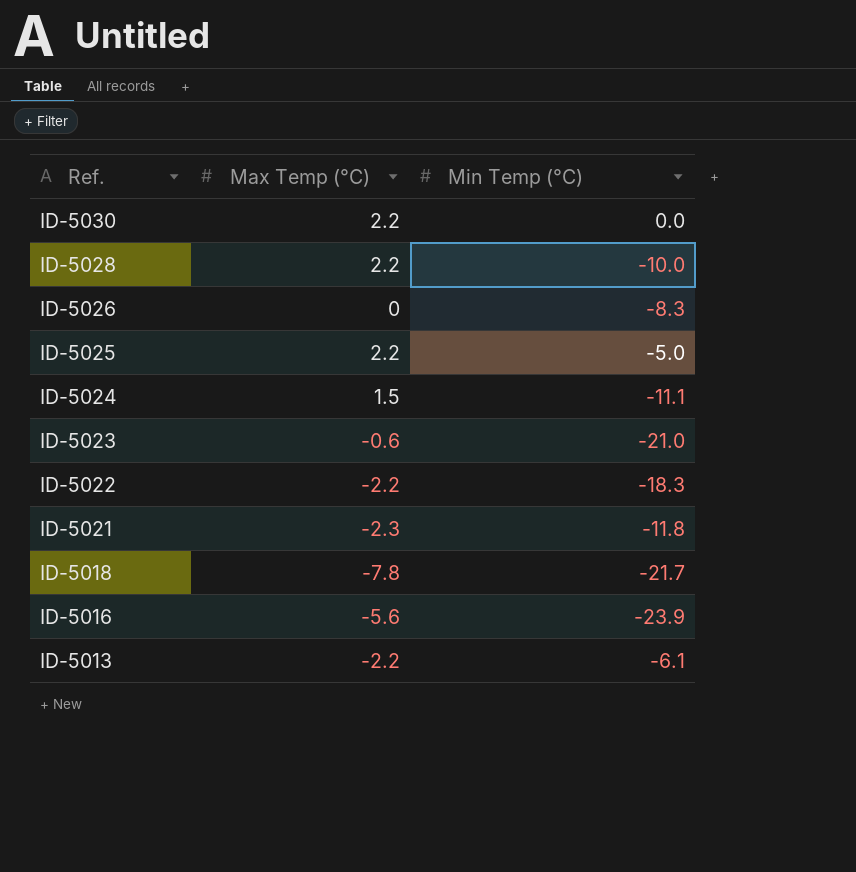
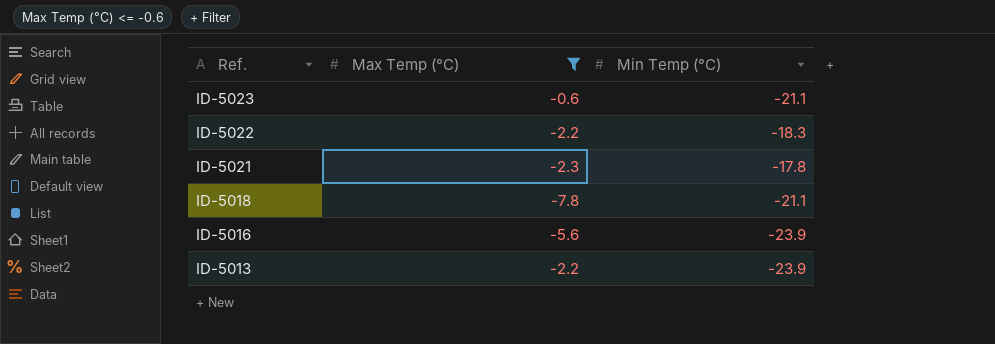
filter: none -> Max Temp (°C) <= -0.6
ID-5023 | Min Temp (°C): -21.0 -> -21.1
ID-5021 | Min Temp (°C): -11.8 -> -17.8
ID-5018 | Min Temp (°C): -21.7 -> -21.1
ID-5013 | Min Temp (°C): -6.1 -> -23.9

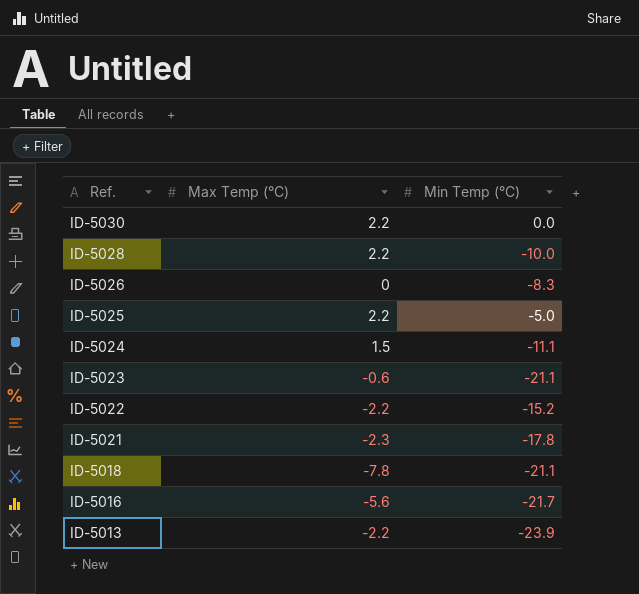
filter: Max Temp (°C) <= -0.6 -> none
ID-5022 | Min Temp (°C): -18.3 -> -15.2
ID-5016 | Min Temp (°C): -23.9 -> -21.7

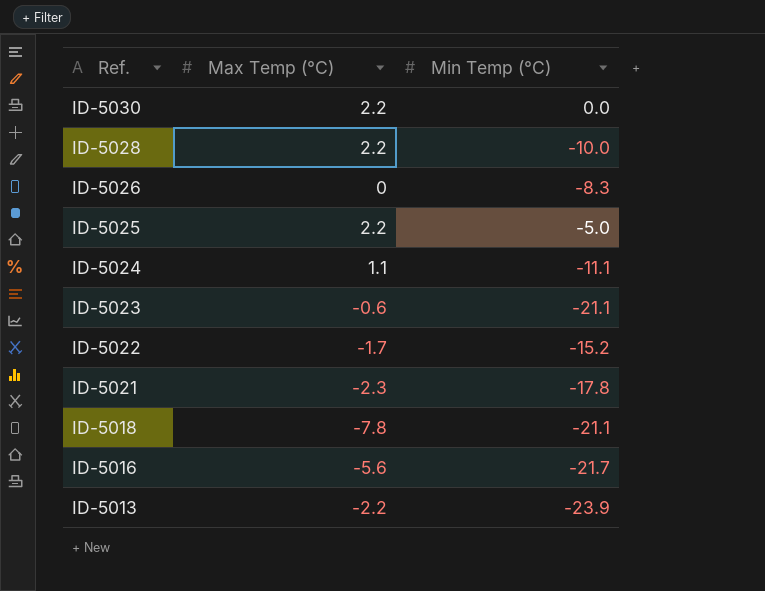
ID-5024 | Max Temp (°C): 1.5 -> 1.1
ID-5022 | Max Temp (°C): -2.2 -> -1.7

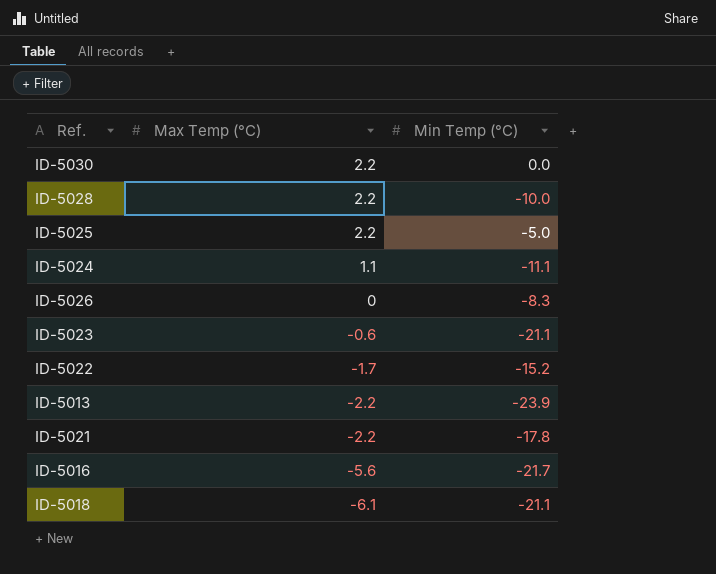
row order: Ref. descending -> Max Temp (°C) descending
ID-5021 | Max Temp (°C): -2.3 -> -2.2
ID-5018 | Max Temp (°C): -7.8 -> -6.1

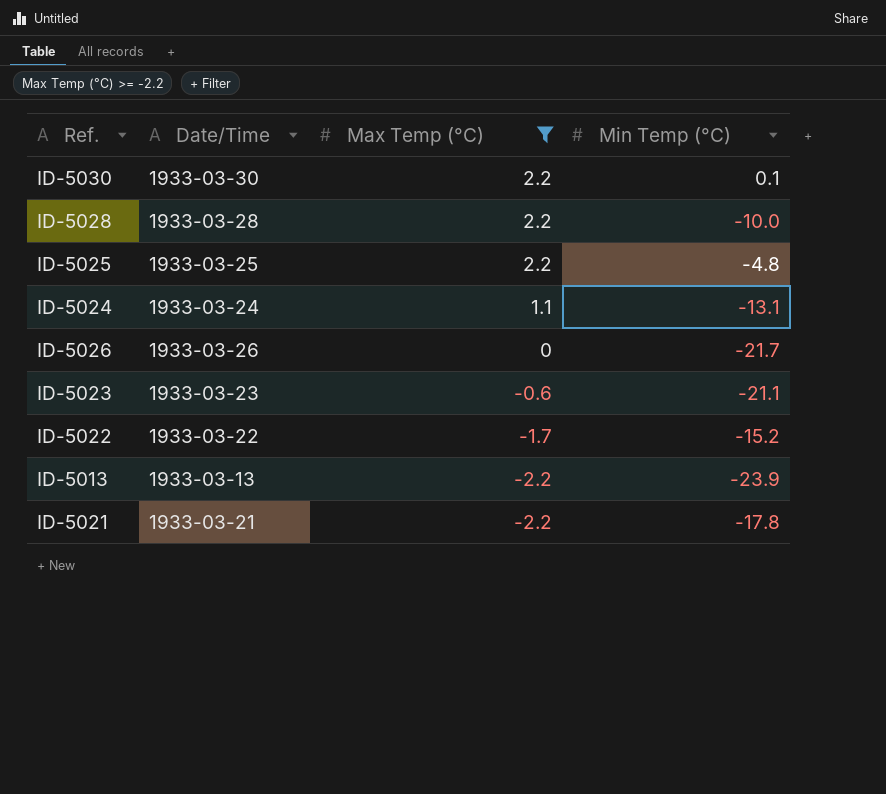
filter: none -> Max Temp (°C) >= -2.2
column Date/Time | position: none -> 2
ID-5030 | Min Temp (°C): 0.0 -> 0.1
ID-5025 | Min Temp (°C): -5.0 -> -4.8
ID-5024 | Min Temp (°C): -11.1 -> -13.1
ID-5026 | Min Temp (°C): -8.3 -> -21.7

